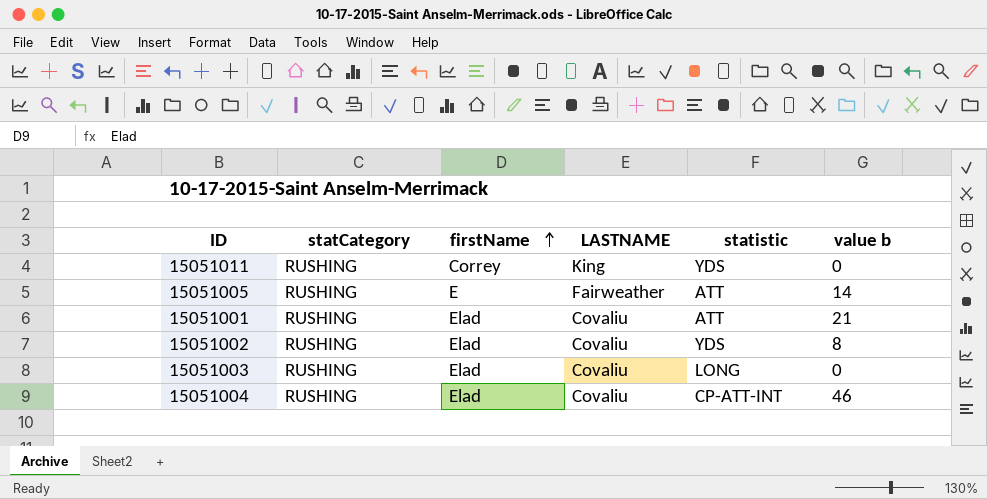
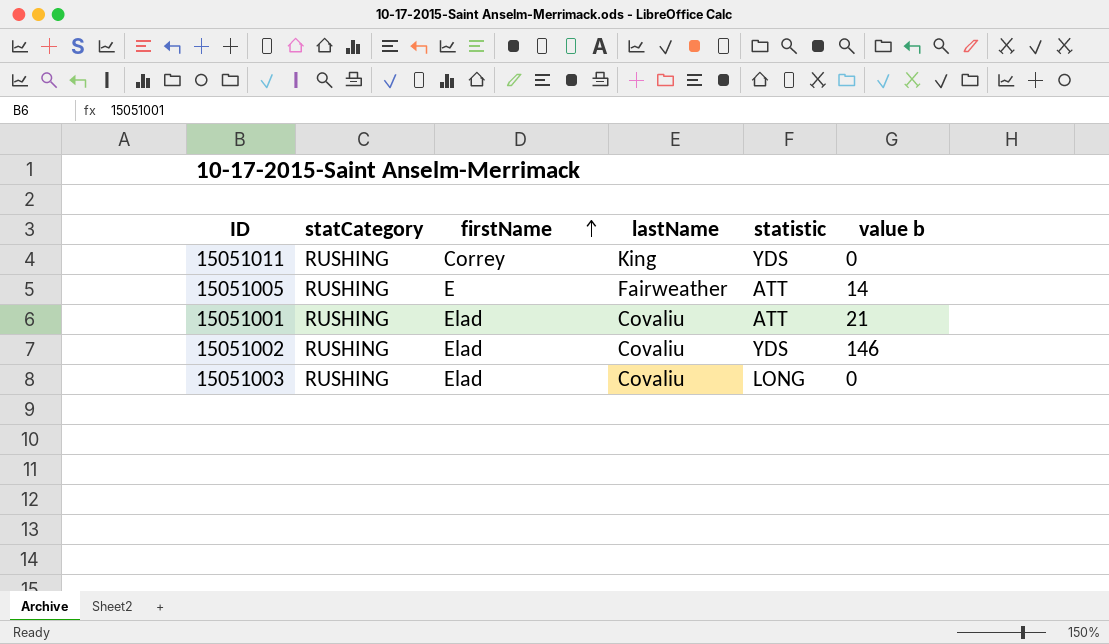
column name: LASTNAME -> lastName
row 15051004: RUSHING | Elad | Covaliu | CP-ATT-INT | 46 -> none
15051002 | value b: 8 -> 146

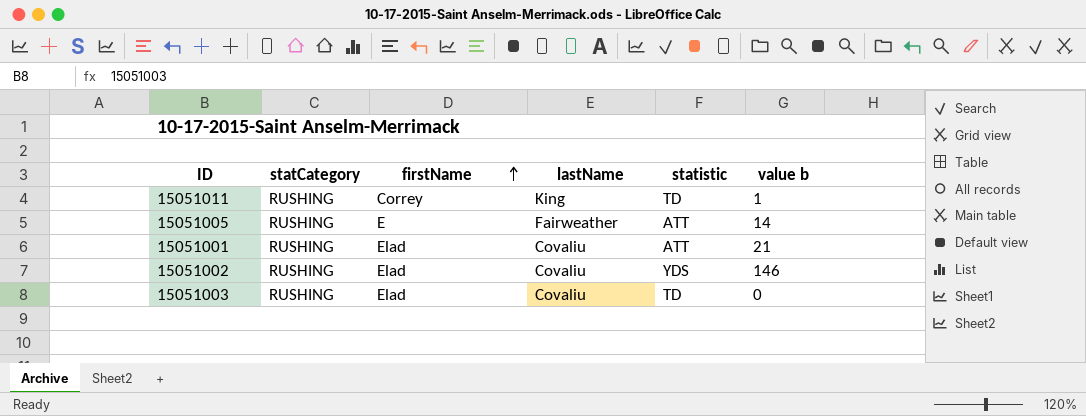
15051011 | statistic: YDS -> TD
15051011 | value b: 0 -> 1
15051003 | statistic: LONG -> TD

